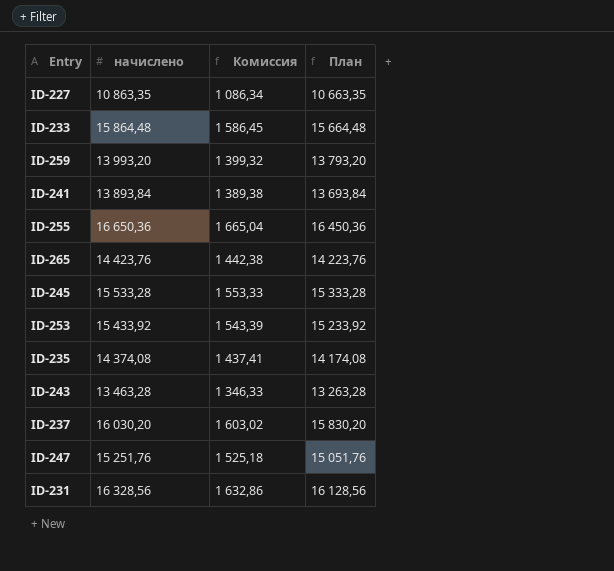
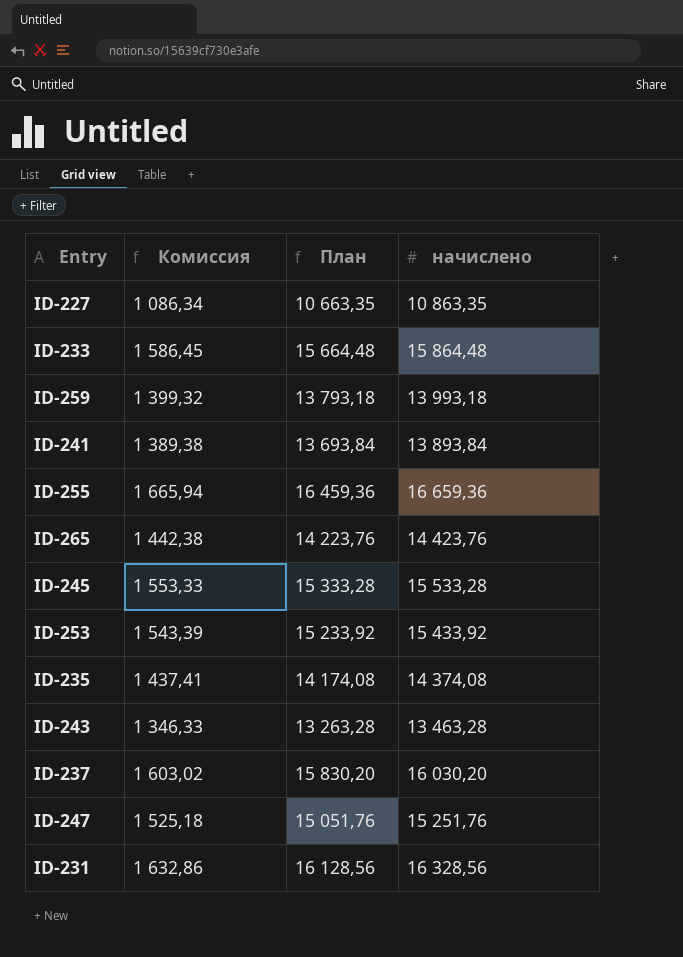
column начислено | position: 2 -> 4
ID-259 | План: 13 793,20 -> 13 793,18
ID-259 | начислено: 13 993,20 -> 13 993,18
ID-255 | Комиссия: 1 665,04 -> 1 665,94
ID-255 | План: 16 450,36 -> 16 459,36
ID-255 | начислено: 16 650,36 -> 16 659,36

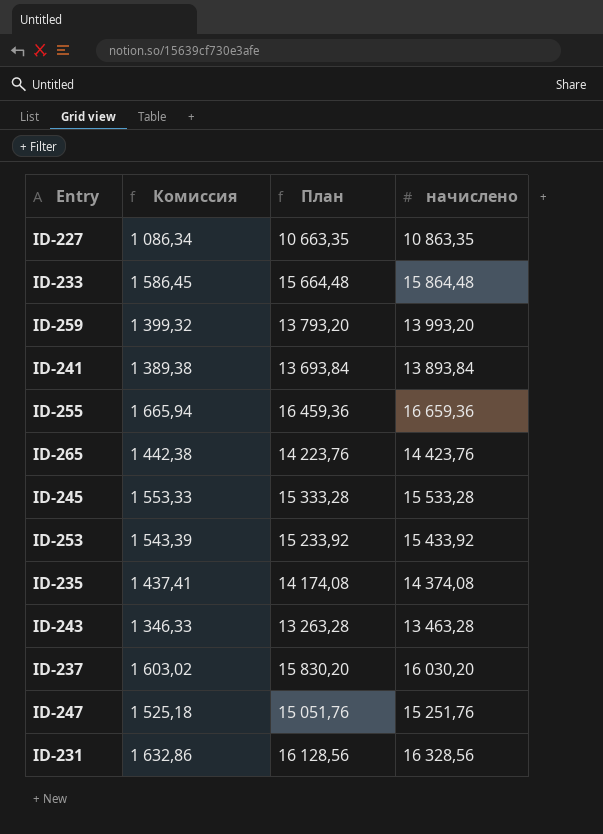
ID-259 | План: 13 793,18 -> 13 793,20
ID-259 | начислено: 13 993,18 -> 13 993,20

